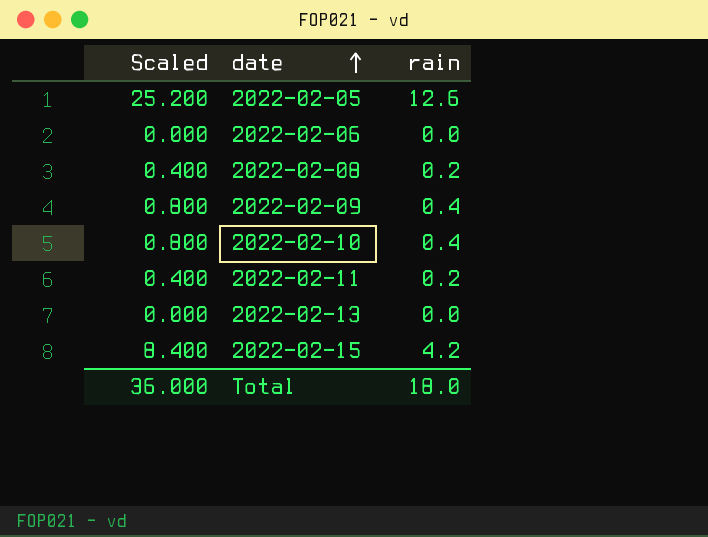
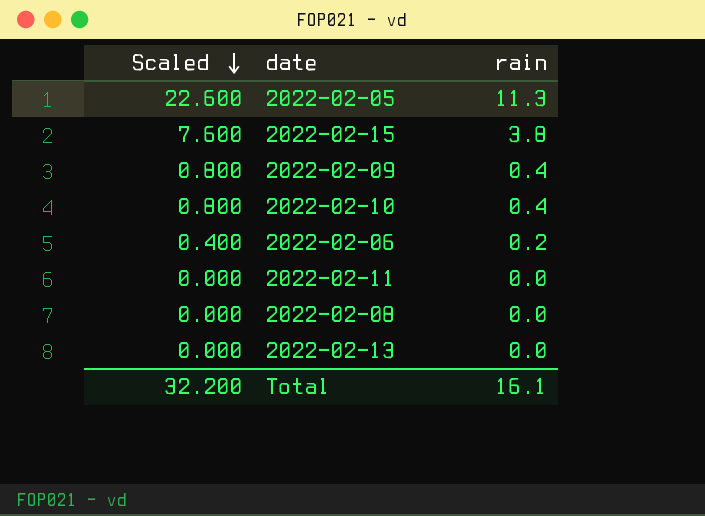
row order: date ascending -> Scaled descending
2022-02-05 | Scaled: 25.200 -> 22.600
2022-02-05 | rain: 12.6 -> 11.3
2022-02-15 | Scaled: 8.400 -> 7.600
2022-02-15 | rain: 4.2 -> 3.8
2022-02-06 | Scaled: 0.000 -> 0.400
2022-02-06 | rain: 0.0 -> 0.2
2022-02-11 | Scaled: 0.400 -> 0.000
2022-02-11 | rain: 0.2 -> 0.0
2022-02-08 | Scaled: 0.400 -> 0.000
2022-02-08 | rain: 0.2 -> 0.0
Total | Scaled: 36.000 -> 32.200
Total | rain: 18.0 -> 16.1

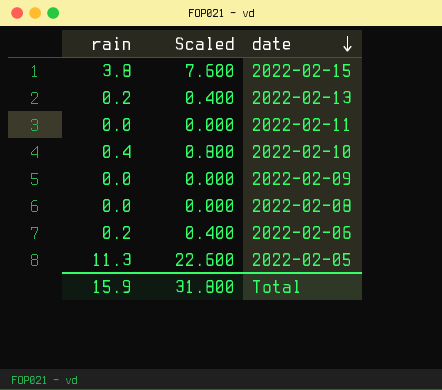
row order: Scaled descending -> date descending
column rain | position: 3 -> 1
2022-02-13 | rain: 0.0 -> 0.2
2022-02-13 | Scaled: 0.000 -> 0.400
2022-02-09 | rain: 0.4 -> 0.0
2022-02-09 | Scaled: 0.800 -> 0.000
Total | rain: 16.1 -> 15.9
Total | Scaled: 32.200 -> 31.800

